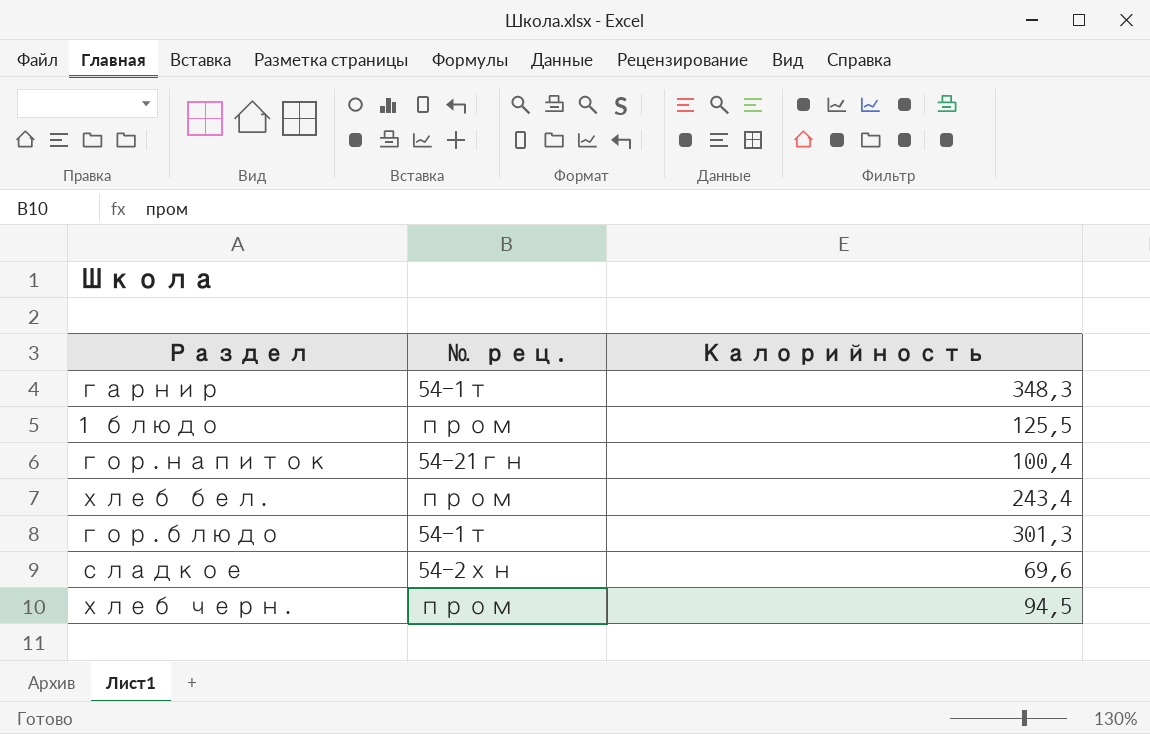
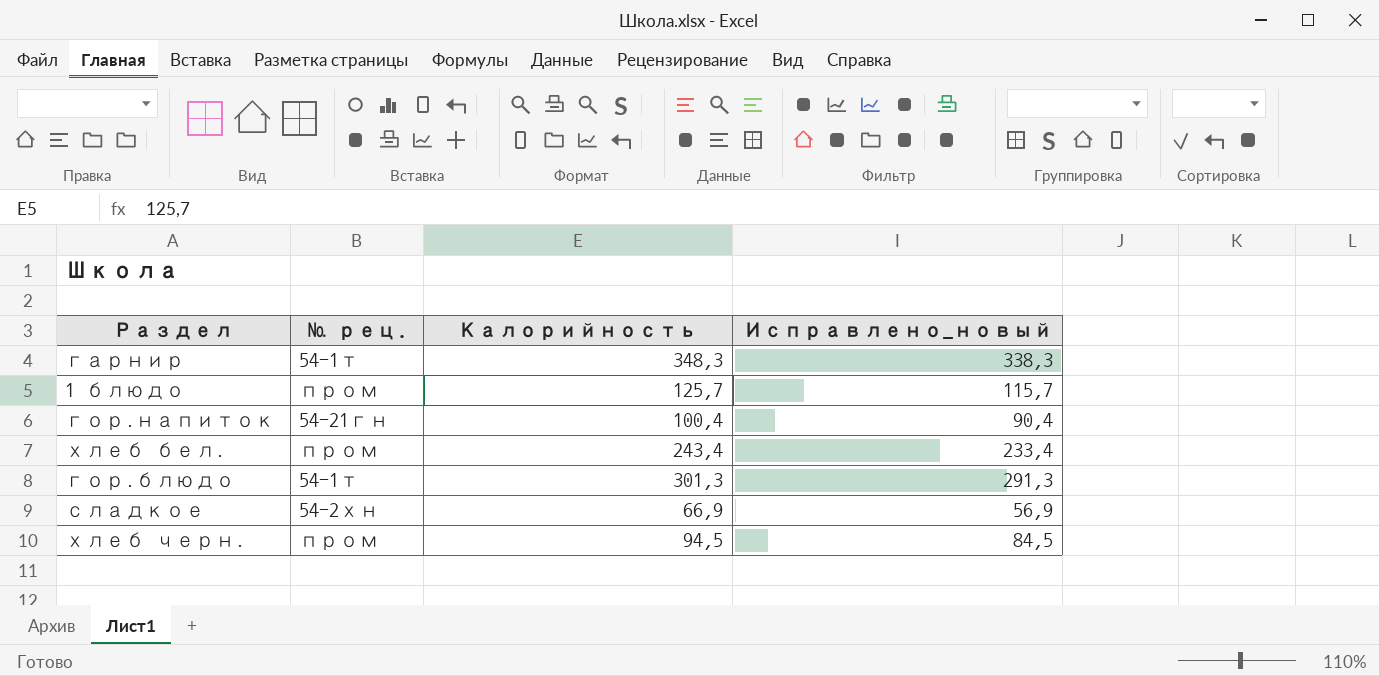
column Исправлено_новый | formula: none -> [Калорийность] - 10
1 блюдо | Калорийность: 125,5 -> 125,7
сладкое | Калорийность: 69,6 -> 66,9

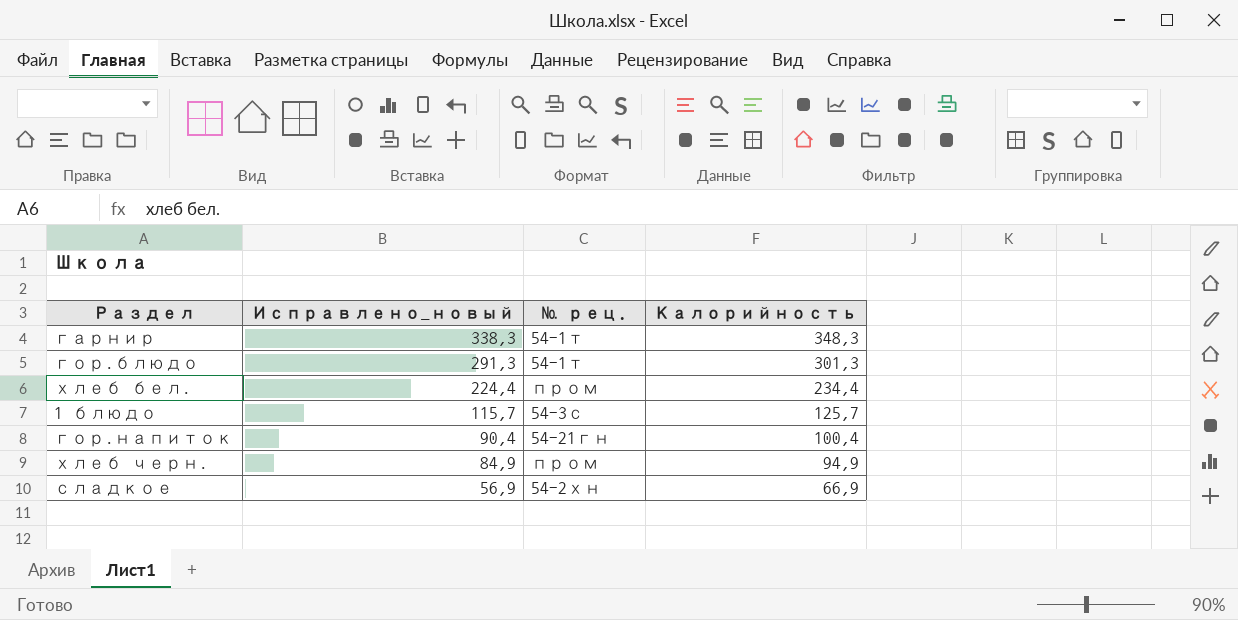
row order: none -> Исправлено_новый descending
column Исправлено_новый | position: 4 -> 2
хлеб бел. | Исправлено_новый: 233,4 -> 224,4
хлеб бел. | Калорийность: 243,4 -> 234,4
1 блюдо | № рец.: пром -> 54-3с
хлеб черн. | Исправлено_новый: 84,5 -> 84,9
хлеб черн. | Калорийность: 94,5 -> 94,9

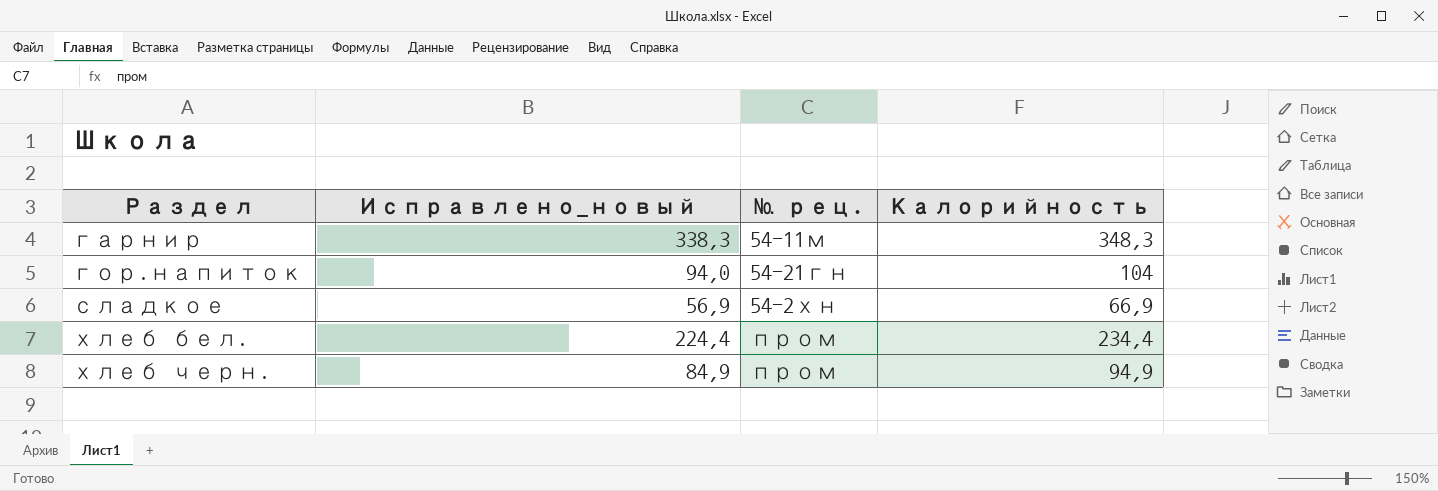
row order: Исправлено_новый descending -> Раздел ascending
row гор.блюдо: 291,3 | 54-1т | 301,3 -> none
row 1 блюдо: 115,7 | 54-3с | 125,7 -> none
гарнир | № рец.: 54-1т -> 54-11м
гор.напиток | Исправлено_новый: 90,4 -> 94,0
гор.напиток | Калорийность: 100,4 -> 104

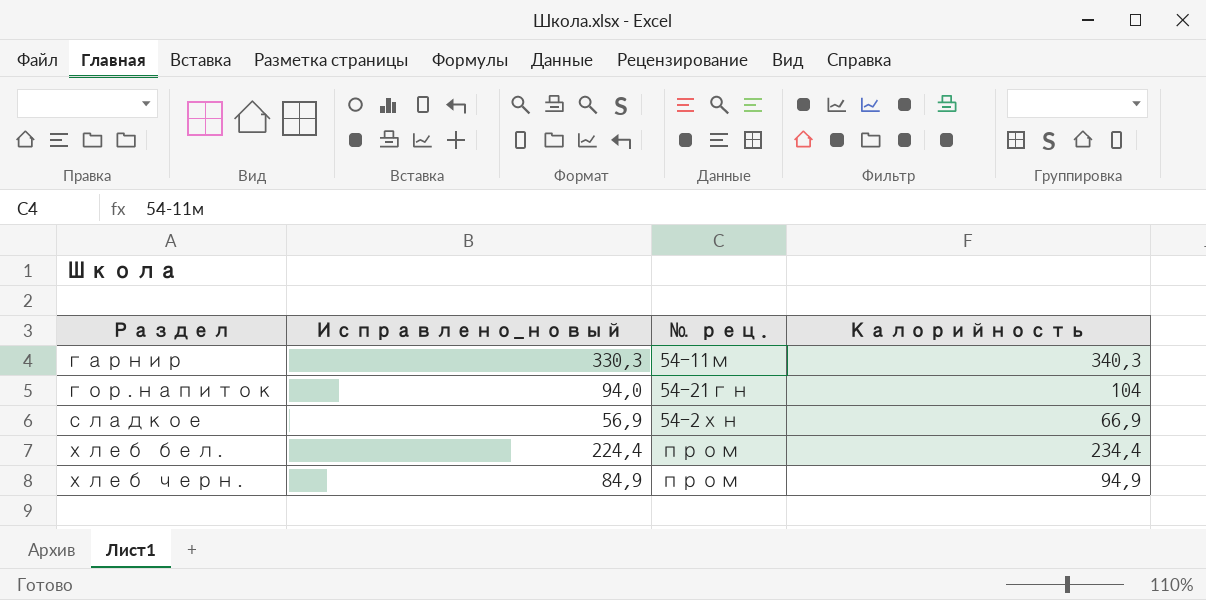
гарнир | Исправлено_новый: 338,3 -> 330,3
гарнир | Калорийность: 348,3 -> 340,3

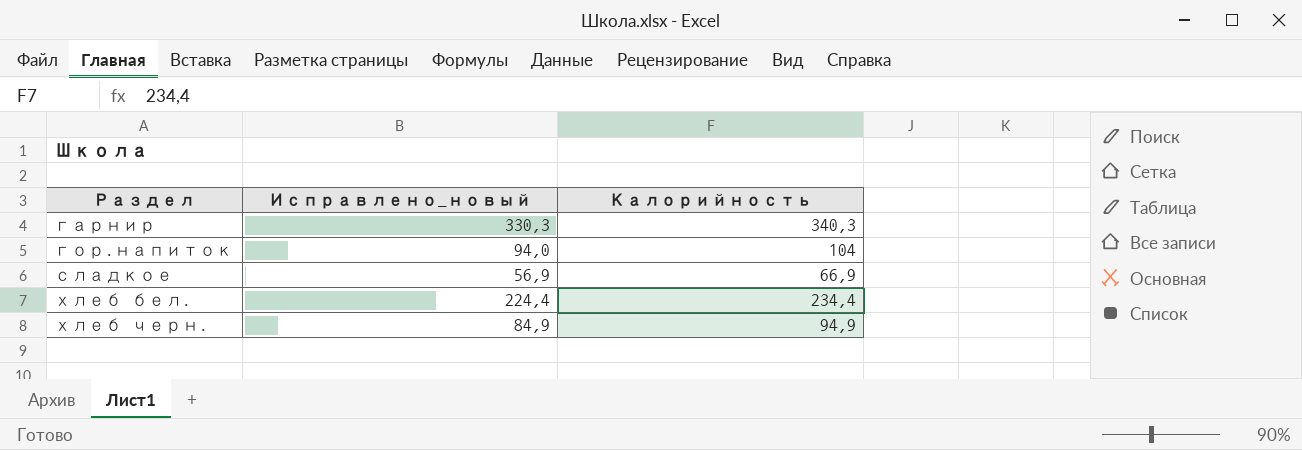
column № рец. | position: 3 -> none

